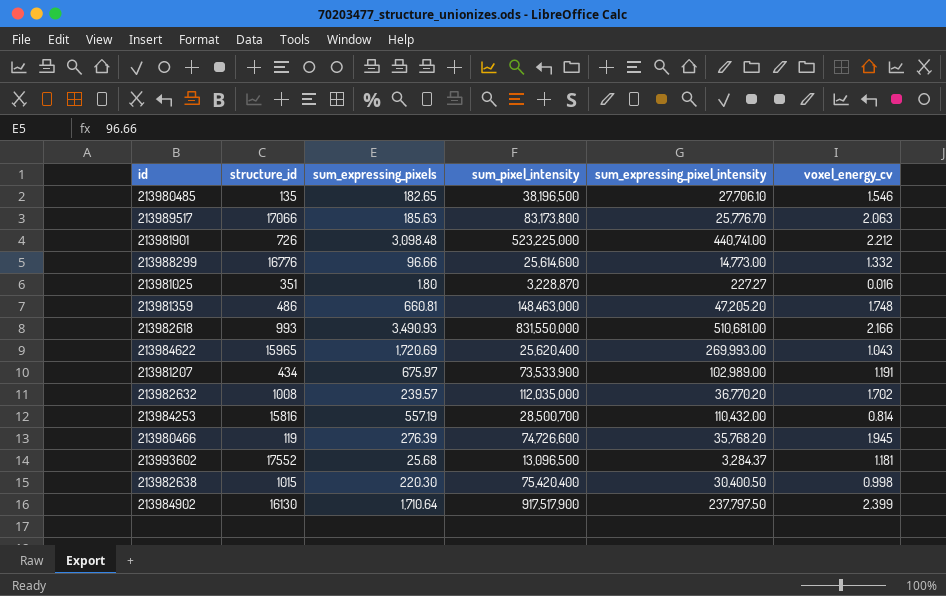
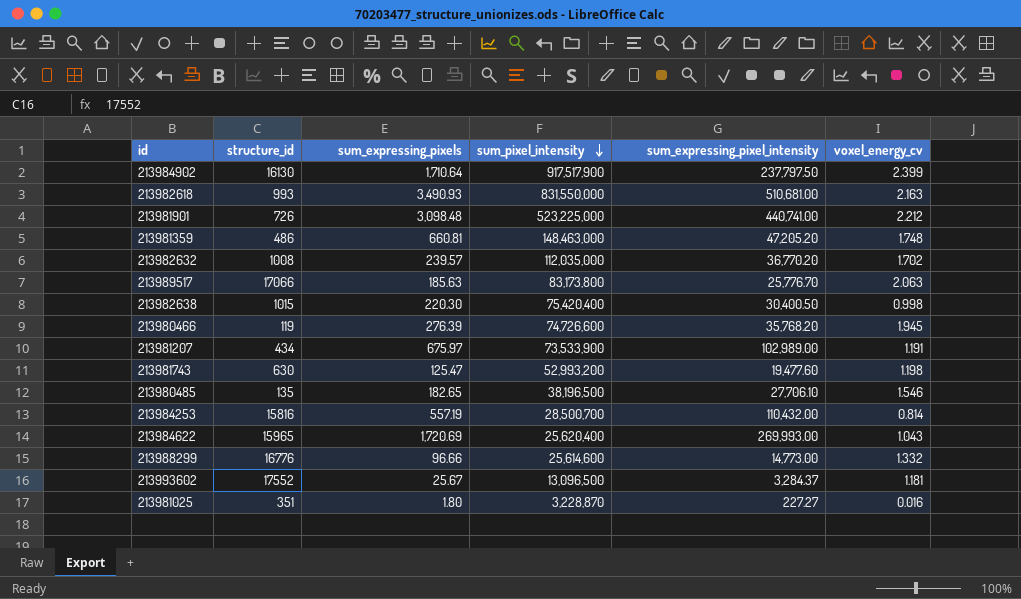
row order: none -> sum_pixel_intensity descending
213982618 | voxel_energy_cv: 2.166 -> 2.163
row 213981743: none -> 630 | 125.47 | 52,993,200 | 19,477.60 | 1.198
213993602 | sum_expressing_pixels: 25.68 -> 25.67

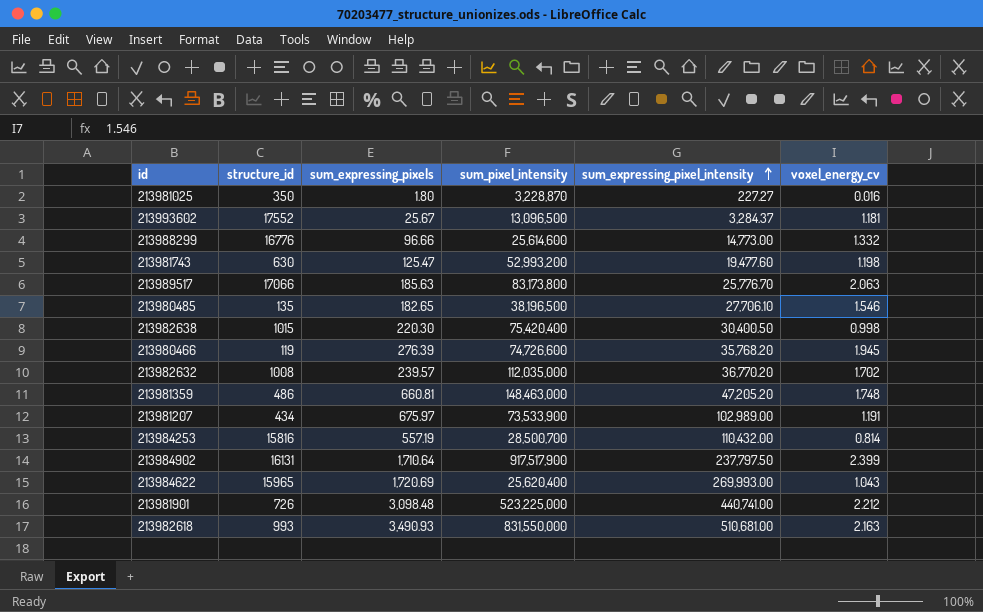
row order: sum_pixel_intensity descending -> sum_expressing_pixel_intensity ascending
213981025 | structure_id: 351 -> 350
213984902 | structure_id: 16130 -> 16131

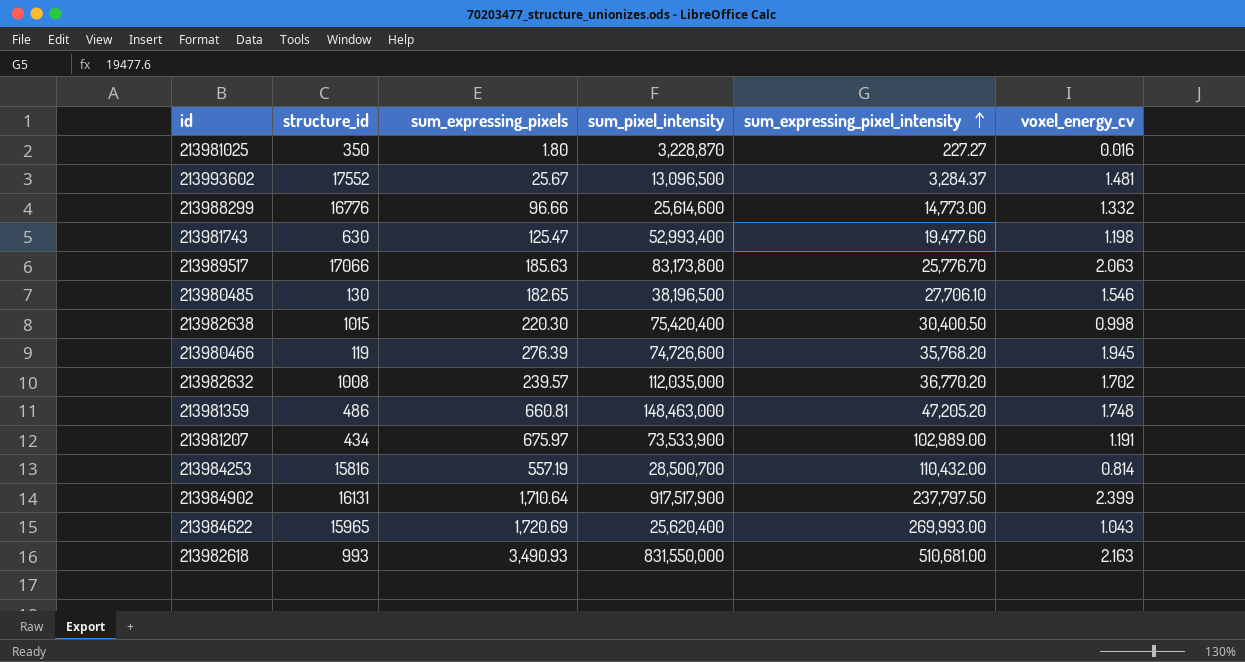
row 213981901: 726 | 3,098.48 | 523,225,000 | 440,741.00 | 2.212 -> none
213993602 | voxel_energy_cv: 1.181 -> 1.481
213981743 | sum_pixel_intensity: 52,993,200 -> 52,993,400
213980485 | structure_id: 135 -> 130

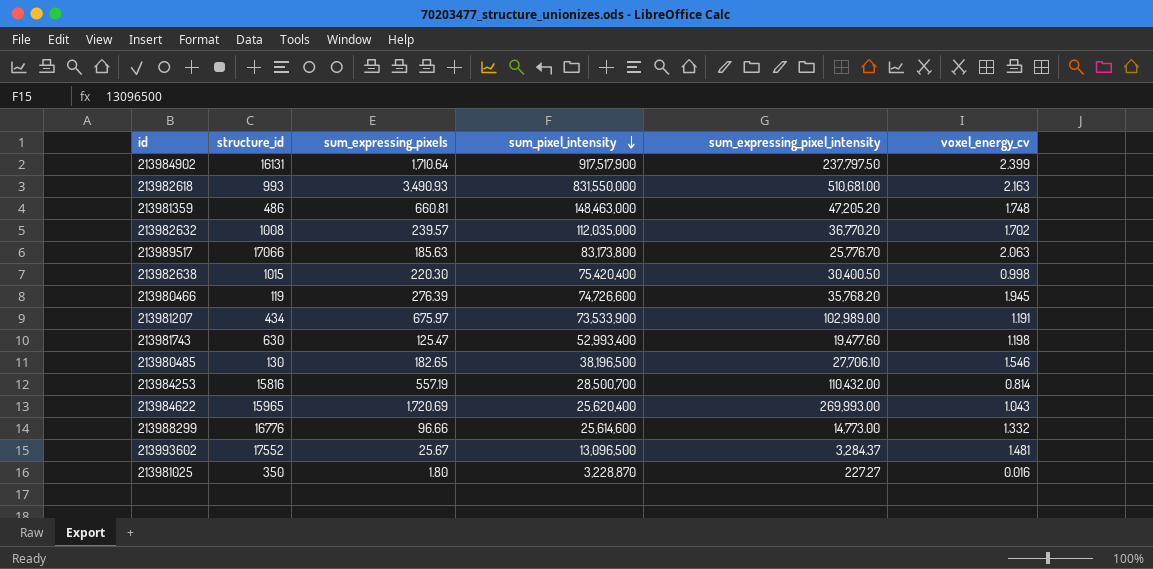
row order: sum_expressing_pixel_intensity ascending -> sum_pixel_intensity descending

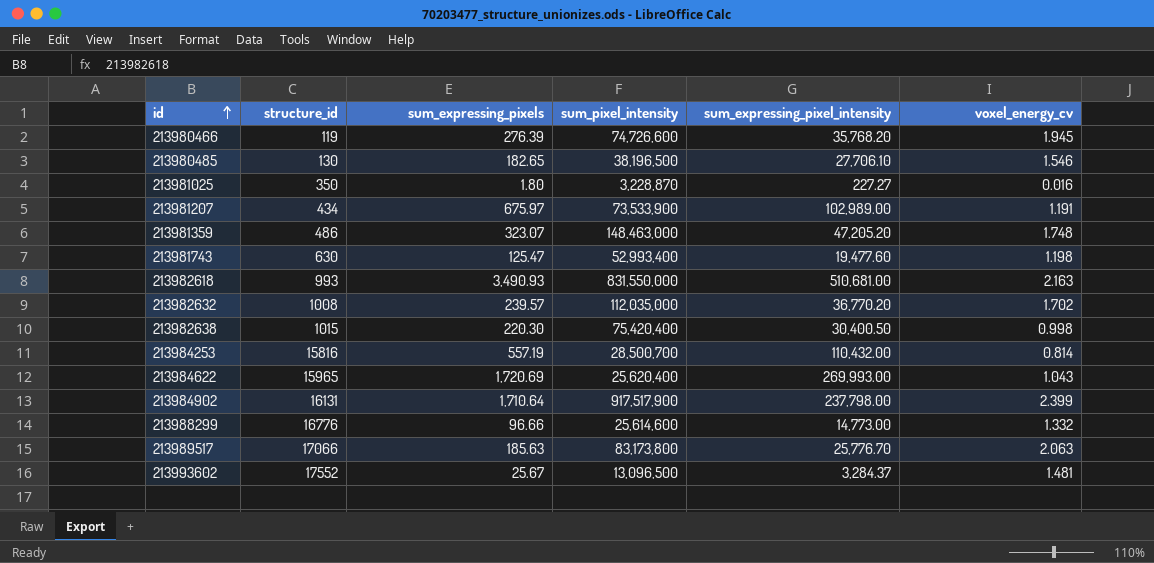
row order: sum_pixel_intensity descending -> id ascending
213981359 | sum_expressing_pixels: 660.81 -> 323.07
213984902 | sum_expressing_pixel_intensity: 237,797.50 -> 237,798.00

